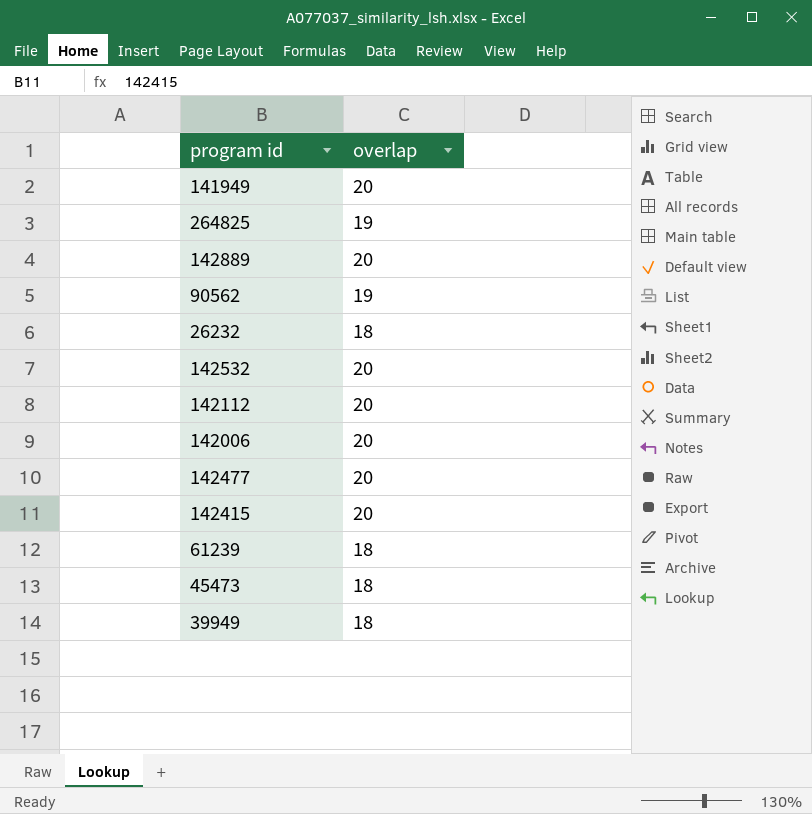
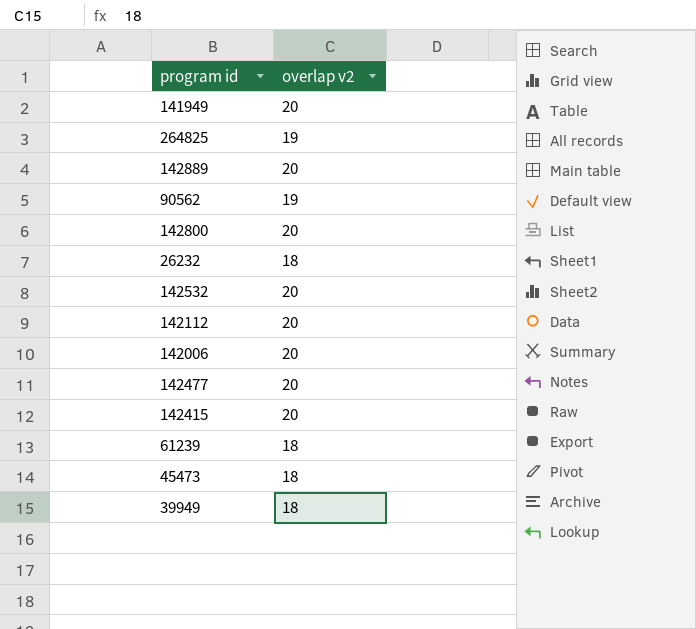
column name: overlap -> overlap v2
row 142800: none -> 20

